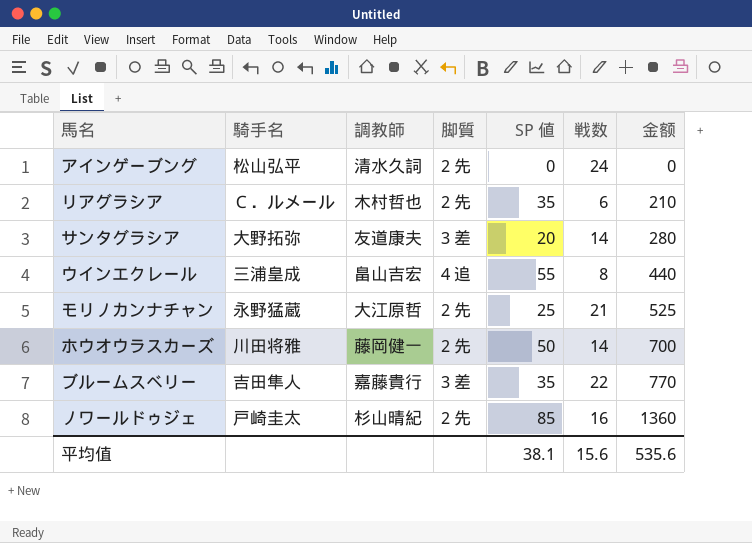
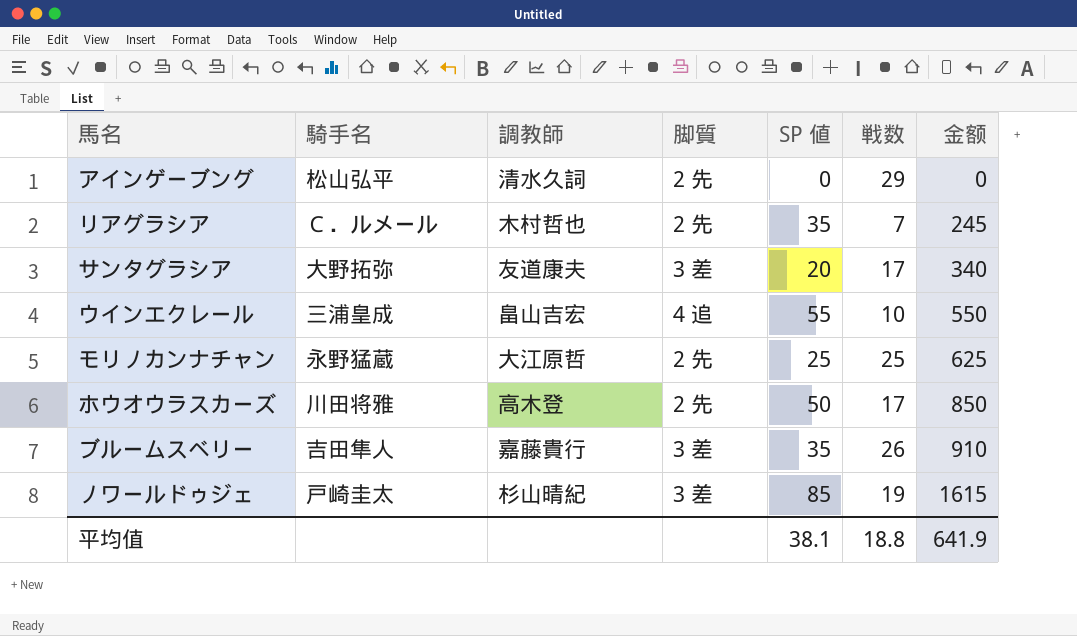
アインゲーブング | 戦数: 24 -> 29
リアグラシア | 戦数: 6 -> 7
リアグラシア | 金额: 210 -> 245
サンタグラシア | 戦数: 14 -> 17
サンタグラシア | 金额: 280 -> 340
ウインエクレール | 戦数: 8 -> 10
ウインエクレール | 金额: 440 -> 550
モリノカンナチャン | 戦数: 21 -> 25
モリノカンナチャン | 金额: 525 -> 625
ホウオウラスカーズ | 調教師: 藤岡健一 -> 高木登
ホウオウラスカーズ | 戦数: 14 -> 17
ホウオウラスカーズ | 金额: 700 -> 850
ブルームスベリー | 戦数: 22 -> 26
ブルームスベリー | 金额: 770 -> 910
ノワールドゥジェ | 脚質: 2 先 -> 3 差
ノワールドゥジェ | 戦数: 16 -> 19
ノワールドゥジェ | 金额: 1360 -> 1615
平均值 | 戦数: 15.6 -> 18.8
平均值 | 金额: 535.6 -> 641.9

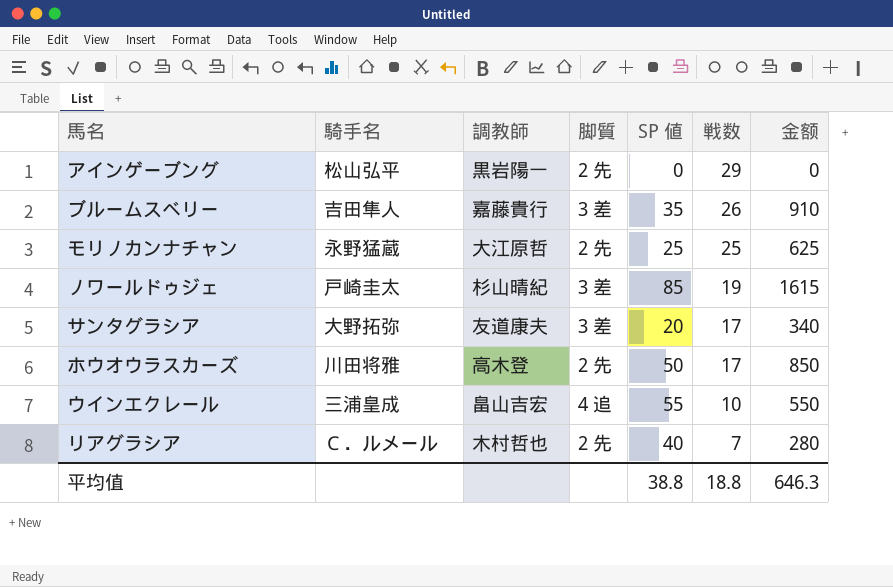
row order: 金额 ascending -> 戦数 descending
アインゲーブング | 調教師: 清水久詞 -> 黒岩陽一
リアグラシア | SP 値: 35 -> 40
リアグラシア | 金额: 245 -> 280
平均值 | SP 値: 38.1 -> 38.8
平均值 | 金额: 641.9 -> 646.3

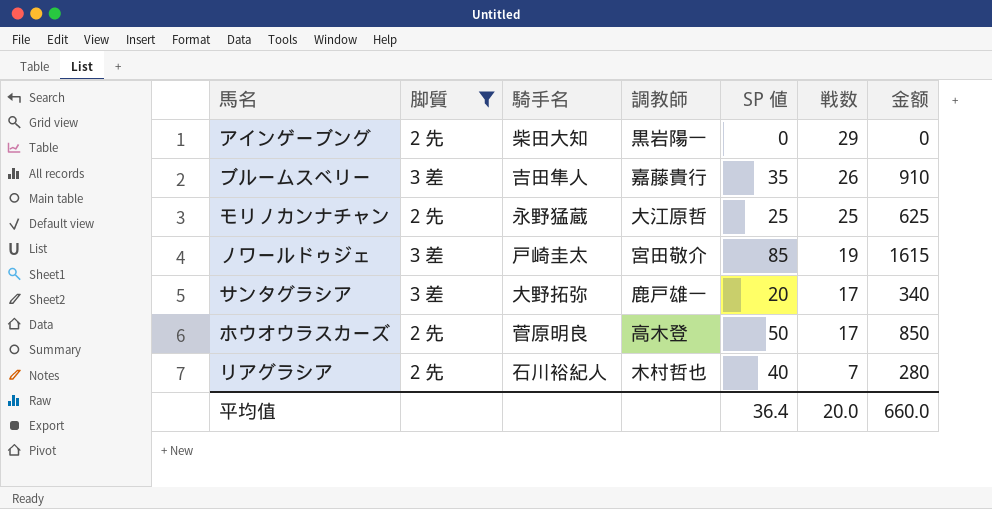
filter: none -> 脚質 != 4 追
column 脚質 | position: 4 -> 2
アインゲーブング | 騎手名: 松山弘平 -> 柴田大知
ノワールドゥジェ | 調教師: 杉山晴紀 -> 宮田敬介
サンタグラシア | 調教師: 友道康夫 -> 鹿戸雄一
ホウオウラスカーズ | 騎手名: 川田将雅 -> 菅原明良
リアグラシア | 騎手名: Ｃ．ルメール -> 石川裕紀人
平均值 | SP 値: 38.8 -> 36.4
平均值 | 戦数: 18.8 -> 20.0
平均值 | 金额: 646.3 -> 660.0

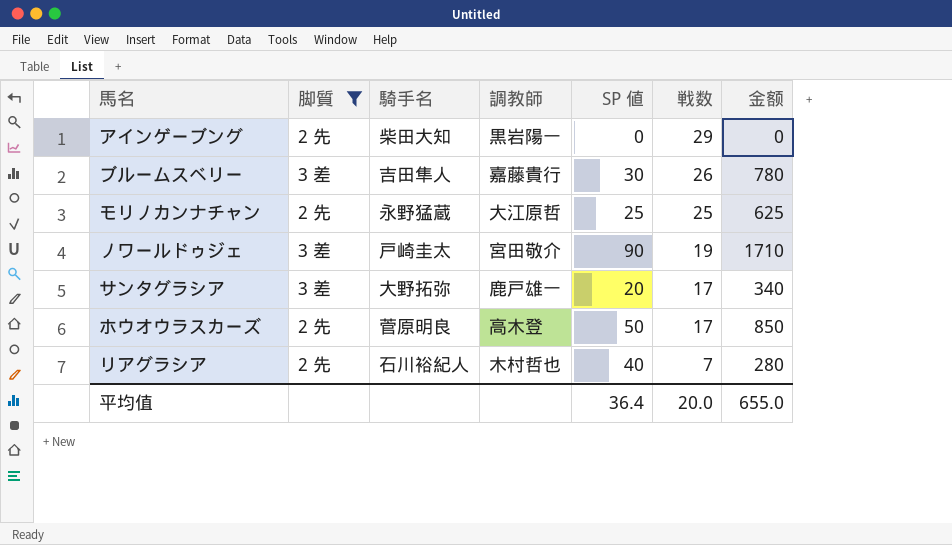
ブルームスベリー | SP 値: 35 -> 30
ブルームスベリー | 金额: 910 -> 780
ノワールドゥジェ | SP 値: 85 -> 90
ノワールドゥジェ | 金额: 1615 -> 1710
平均值 | 金额: 660.0 -> 655.0

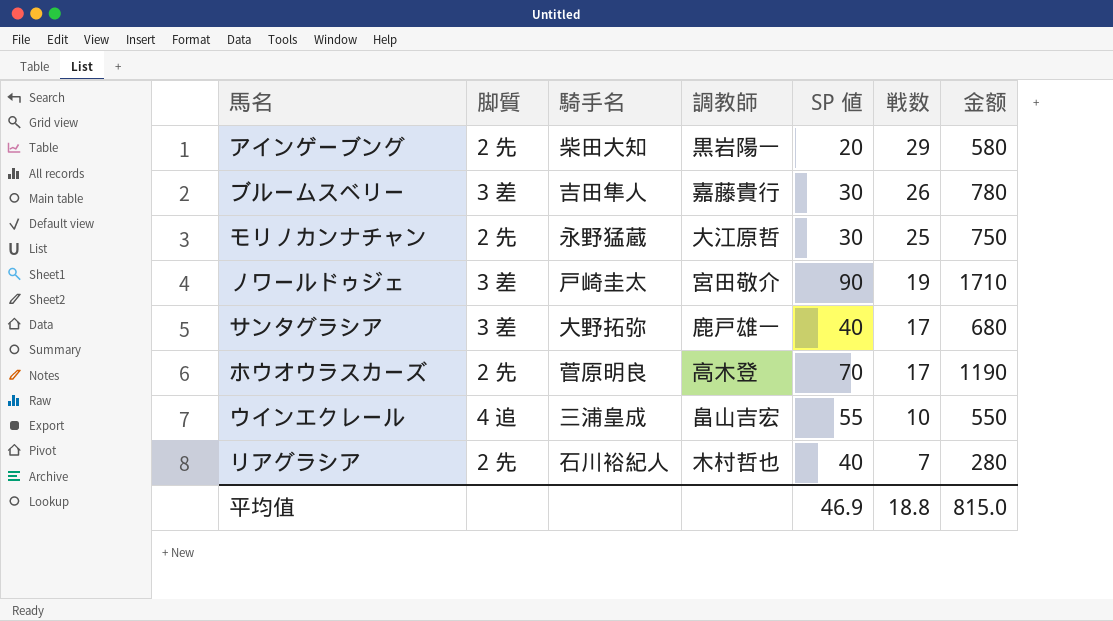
filter: 脚質 != 4 追 -> none
アインゲーブング | SP 値: 0 -> 20
アインゲーブング | 金额: 0 -> 580
モリノカンナチャン | SP 値: 25 -> 30
モリノカンナチャン | 金额: 625 -> 750
サンタグラシア | SP 値: 20 -> 40
サンタグラシア | 金额: 340 -> 680
ホウオウラスカーズ | SP 値: 50 -> 70
ホウオウラスカーズ | 金额: 850 -> 1190
平均值 | SP 値: 36.4 -> 46.9
平均值 | 戦数: 20.0 -> 18.8
平均值 | 金额: 655.0 -> 815.0

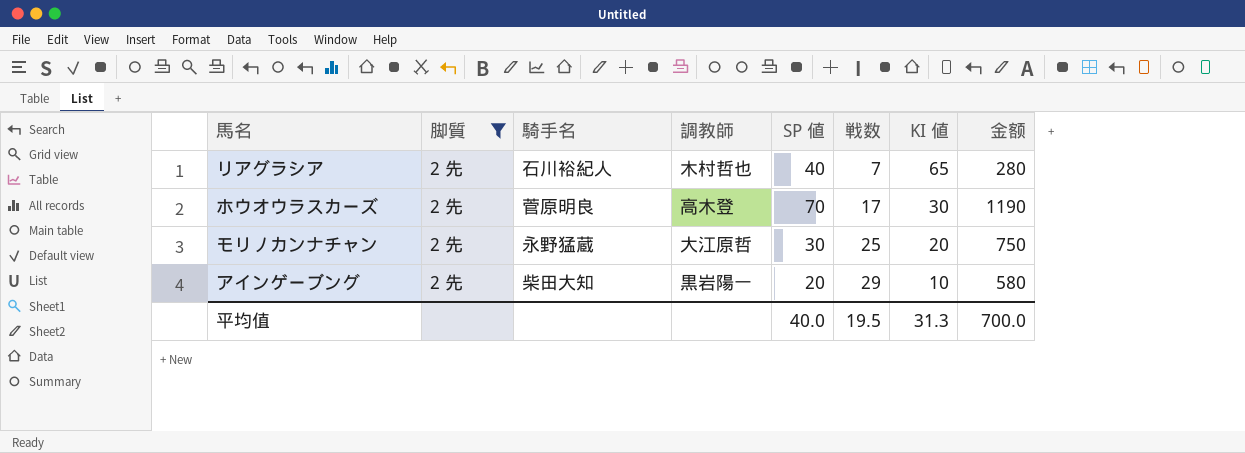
filter: none -> 脚質 = 2 先
row order: 戦数 descending -> 戦数 ascending
column KI 値 | position: none -> 7
平均值 | SP 値: 46.9 -> 40.0
平均值 | 戦数: 18.8 -> 19.5
平均值 | 金额: 815.0 -> 700.0

